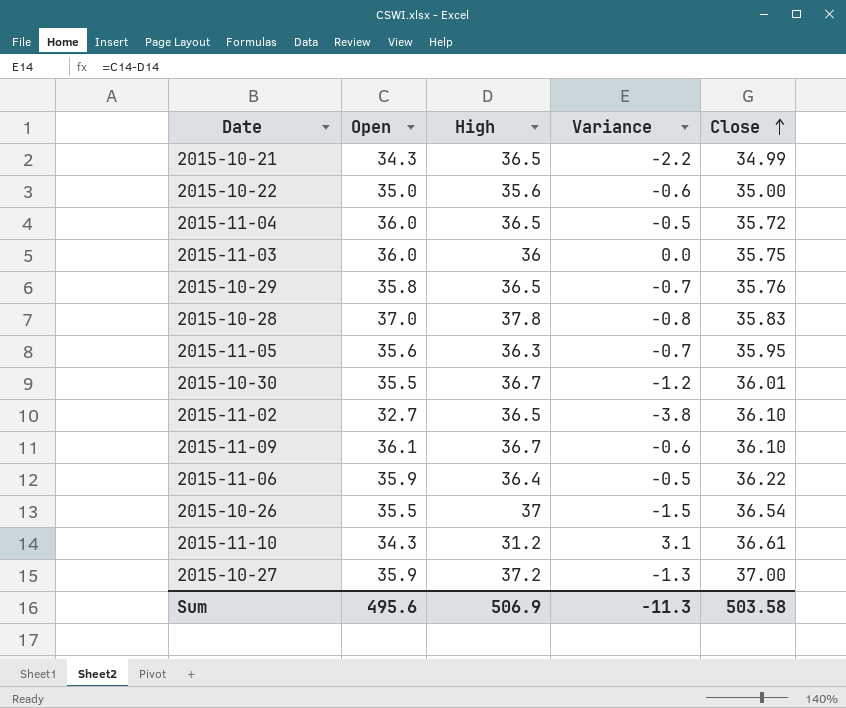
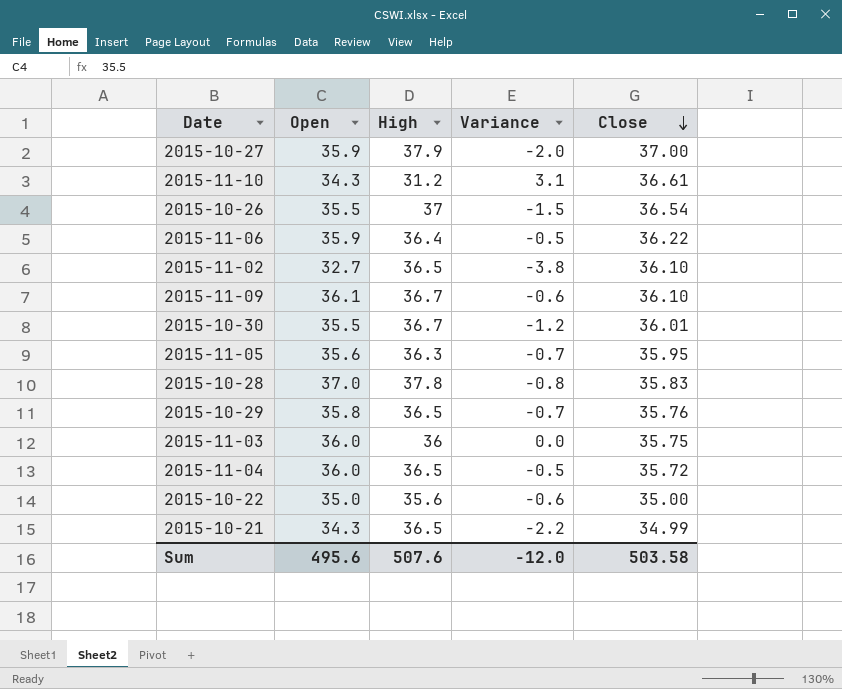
row order: Close ascending -> Close descending
2015-10-27 | High: 37.2 -> 37.9
2015-10-27 | Variance: -1.3 -> -2.0
Sum | High: 506.9 -> 507.6
Sum | Variance: -11.3 -> -12.0

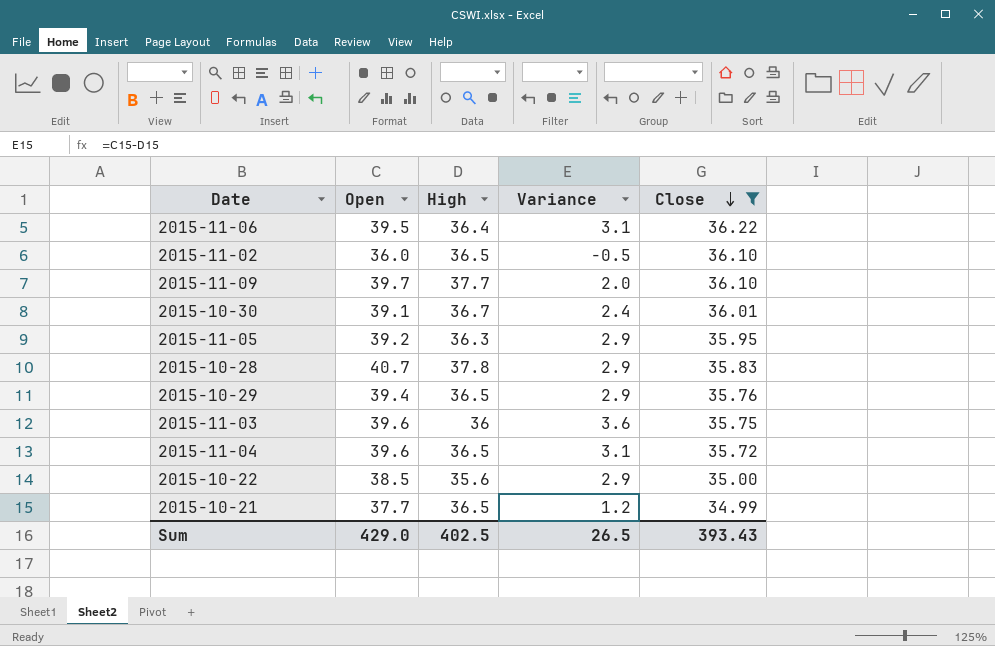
filter: none -> Close <= 36.22
2015-11-06 | Open: 35.9 -> 39.5
2015-11-06 | Variance: -0.5 -> 3.1
2015-11-02 | Open: 32.7 -> 36.0
2015-11-02 | Variance: -3.8 -> -0.5
2015-11-09 | Open: 36.1 -> 39.7
2015-11-09 | High: 36.7 -> 37.7
2015-11-09 | Variance: -0.6 -> 2.0
2015-10-30 | Open: 35.5 -> 39.1
2015-10-30 | Variance: -1.2 -> 2.4
2015-11-05 | Open: 35.6 -> 39.2
2015-11-05 | Variance: -0.7 -> 2.9
2015-10-28 | Open: 37.0 -> 40.7
2015-10-28 | Variance: -0.8 -> 2.9
2015-10-29 | Open: 35.8 -> 39.4
2015-10-29 | Variance: -0.7 -> 2.9
2015-11-03 | Open: 36.0 -> 39.6
2015-11-03 | Variance: 0.0 -> 3.6
2015-11-04 | Open: 36.0 -> 39.6
2015-11-04 | Variance: -0.5 -> 3.1
2015-10-22 | Open: 35.0 -> 38.5
2015-10-22 | Variance: -0.6 -> 2.9
2015-10-21 | Open: 34.3 -> 37.7
2015-10-21 | Variance: -2.2 -> 1.2
Sum | Open: 495.6 -> 429.0
Sum | High: 507.6 -> 402.5
Sum | Variance: -12.0 -> 26.5
Sum | Close: 503.58 -> 393.43

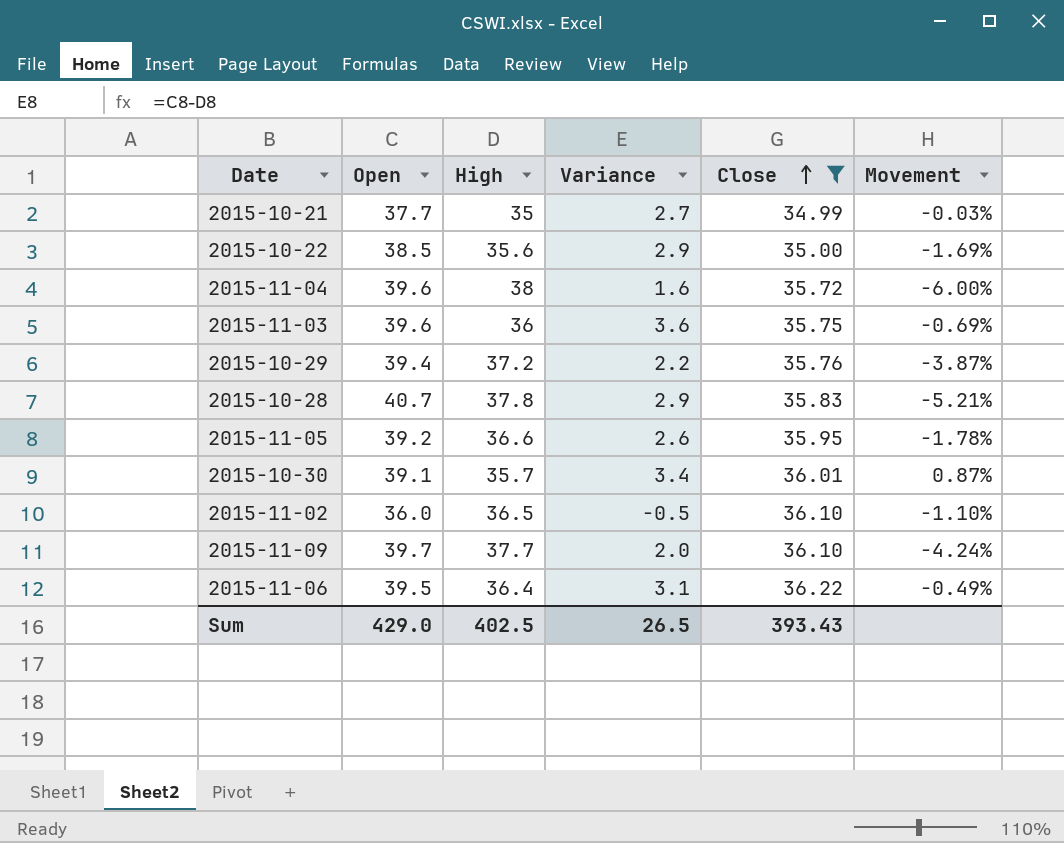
row order: Close descending -> Close ascending
column Movement | formula: none -> ([Close] - [High]) / [High]
2015-10-21 | High: 36.5 -> 35
2015-10-21 | Variance: 1.2 -> 2.7
2015-11-04 | High: 36.5 -> 38
2015-11-04 | Variance: 3.1 -> 1.6
2015-10-29 | High: 36.5 -> 37.2
2015-10-29 | Variance: 2.9 -> 2.2
2015-11-05 | High: 36.3 -> 36.6
2015-11-05 | Variance: 2.9 -> 2.6
2015-10-30 | High: 36.7 -> 35.7
2015-10-30 | Variance: 2.4 -> 3.4

